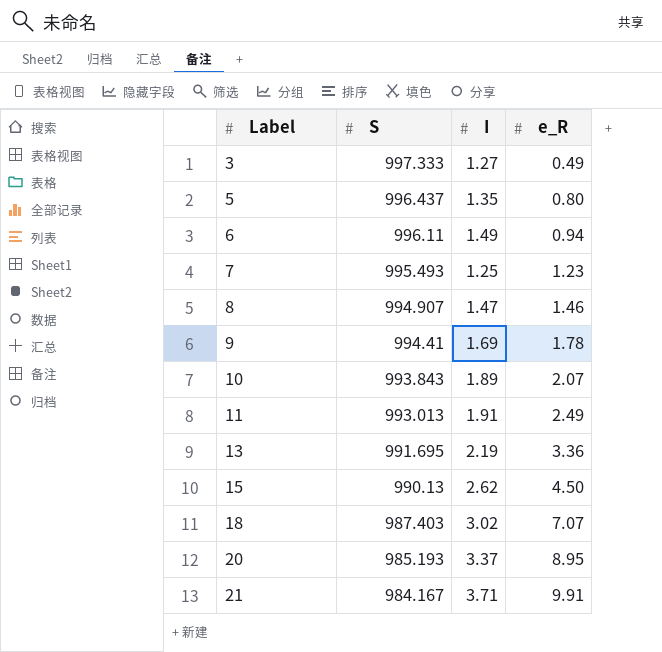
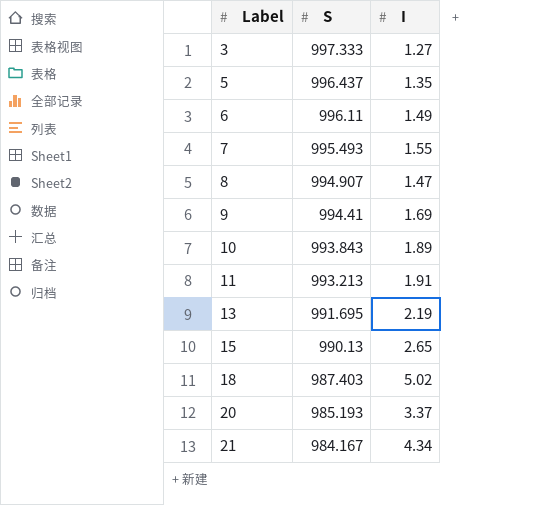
column e_R | position: 4 -> none
7 | I: 1.25 -> 1.55
11 | S: 993.013 -> 993.213
15 | I: 2.62 -> 2.65
18 | I: 3.02 -> 5.02
21 | I: 3.71 -> 4.34

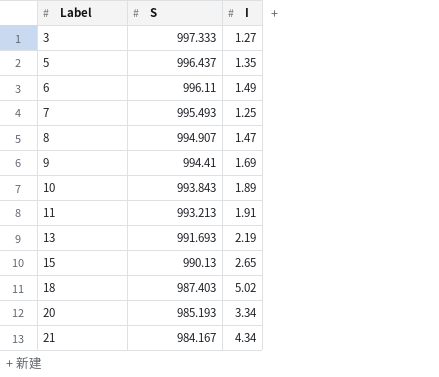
7 | I: 1.55 -> 1.25
13 | S: 991.695 -> 991.693
20 | I: 3.37 -> 3.34

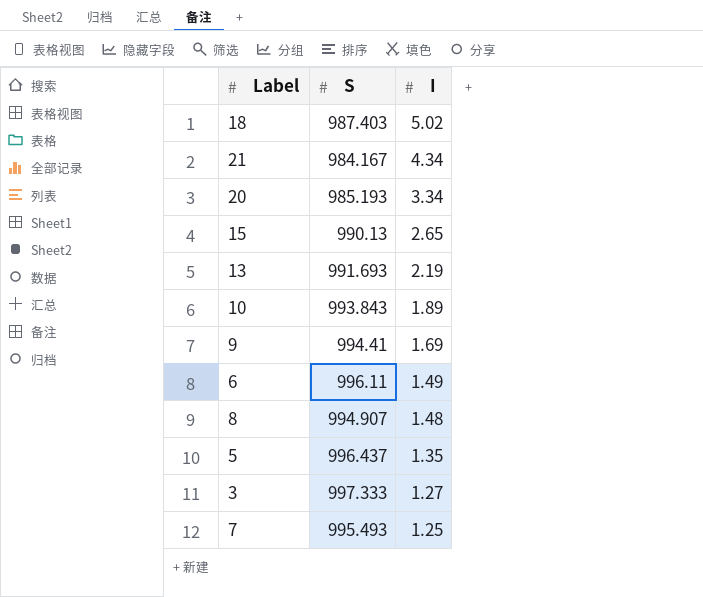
row order: Label ascending -> I descending
row 11: 993.213 | 1.91 -> none
8 | I: 1.47 -> 1.48

